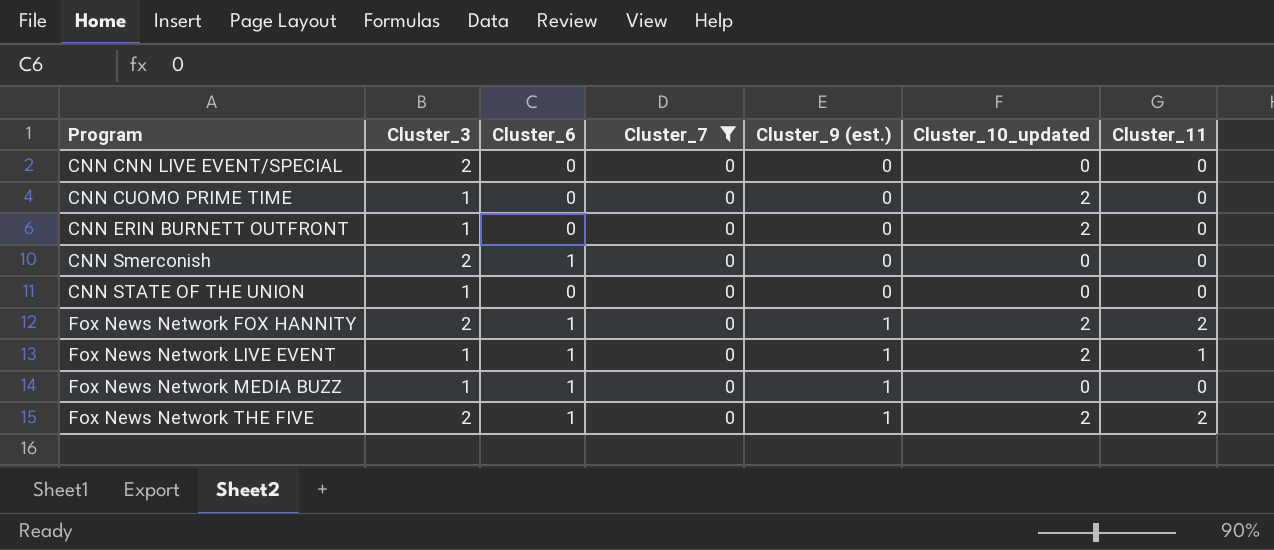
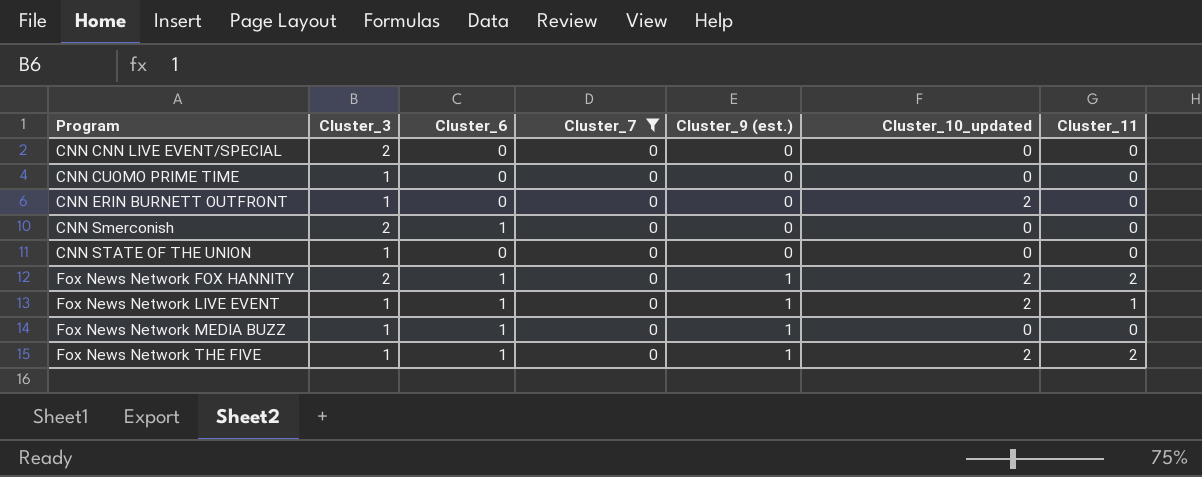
CNN CUOMO PRIME TIME | Cluster_10_updated: 2 -> 0
Fox News Network THE FIVE | Cluster_3: 2 -> 1

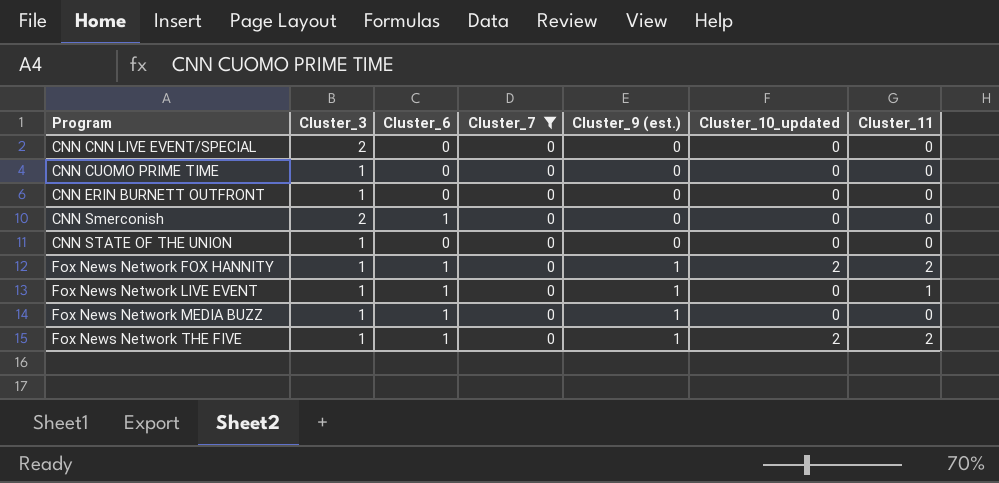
CNN ERIN BURNETT OUTFRONT | Cluster_10_updated: 2 -> 0
Fox News Network FOX HANNITY | Cluster_3: 2 -> 1
Fox News Network LIVE EVENT | Cluster_10_updated: 2 -> 0

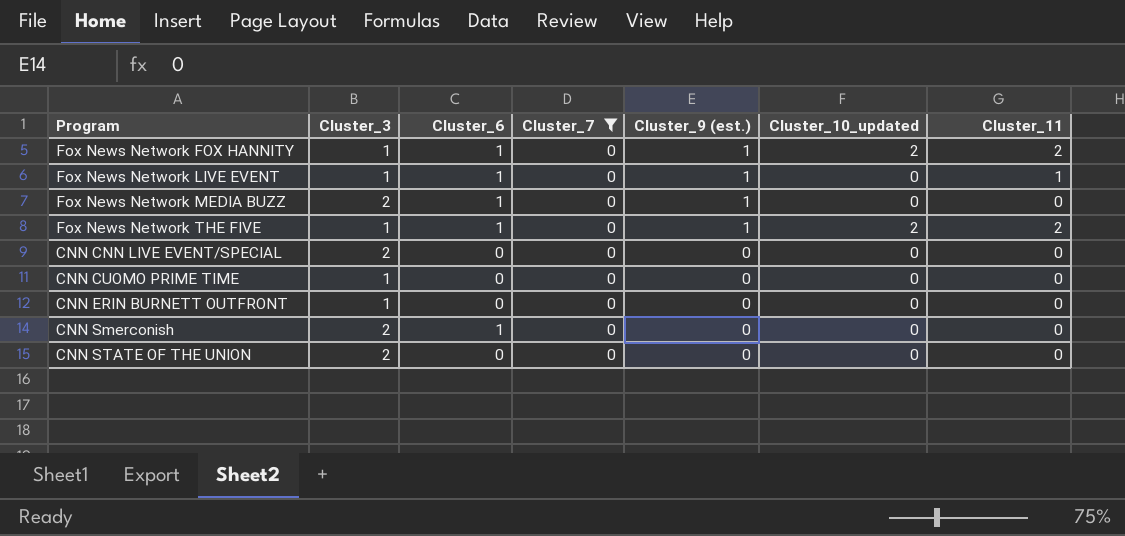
row order: Program ascending -> Cluster_9 (est.) descending
Fox News Network MEDIA BUZZ | Cluster_3: 1 -> 2
CNN STATE OF THE UNION | Cluster_3: 1 -> 2

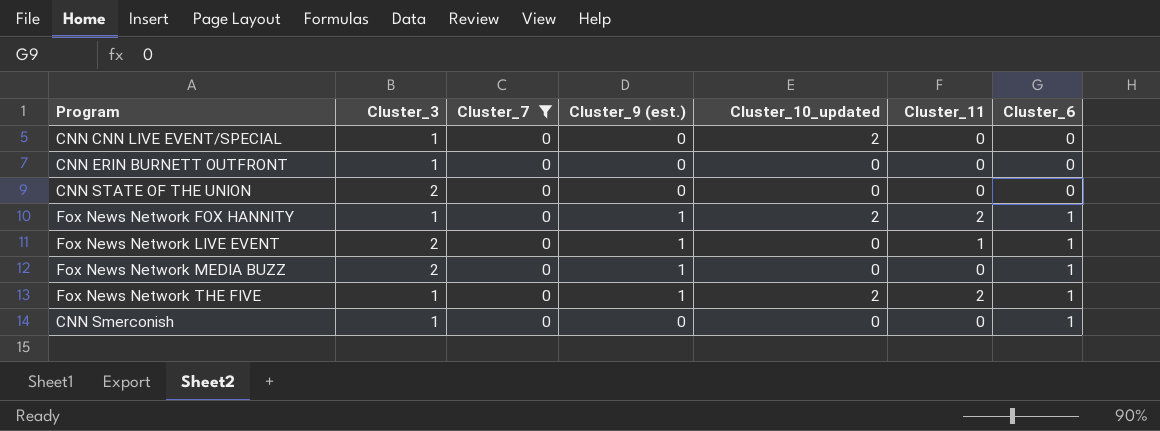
row order: Cluster_9 (est.) descending -> Cluster_6 ascending
column Cluster_6 | position: 3 -> 7
row CNN CUOMO PRIME TIME: 1 | 0 | 0 | 0 | 0 | 0 -> none
CNN CNN LIVE EVENT/SPECIAL | Cluster_3: 2 -> 1
CNN CNN LIVE EVENT/SPECIAL | Cluster_10_updated: 0 -> 2
Fox News Network LIVE EVENT | Cluster_3: 1 -> 2
CNN Smerconish | Cluster_3: 2 -> 1

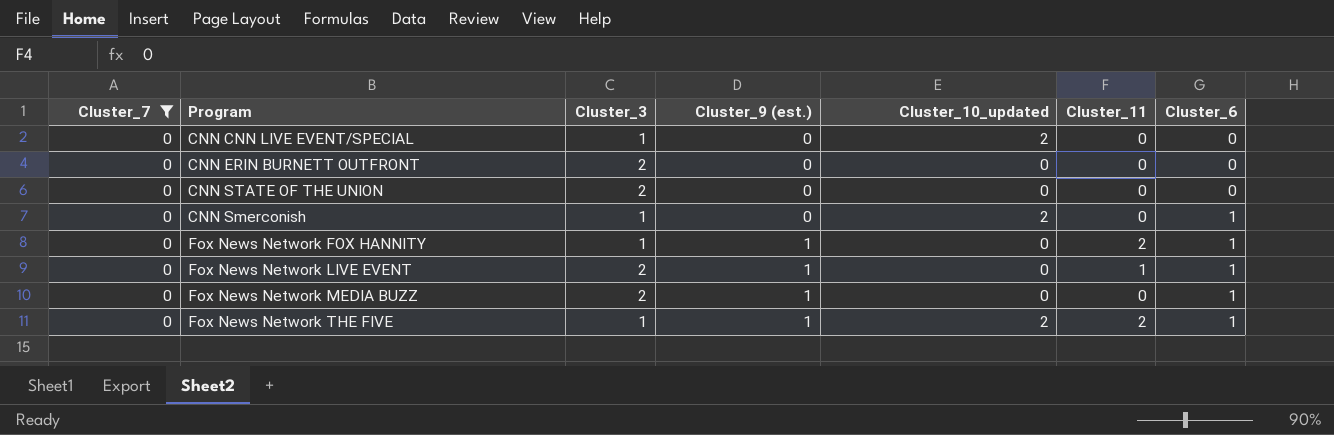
row order: Cluster_6 ascending -> Cluster_9 (est.) ascending
column Cluster_7 | position: 3 -> 1
CNN ERIN BURNETT OUTFRONT | Cluster_3: 1 -> 2
CNN Smerconish | Cluster_10_updated: 0 -> 2
Fox News Network FOX HANNITY | Cluster_10_updated: 2 -> 0

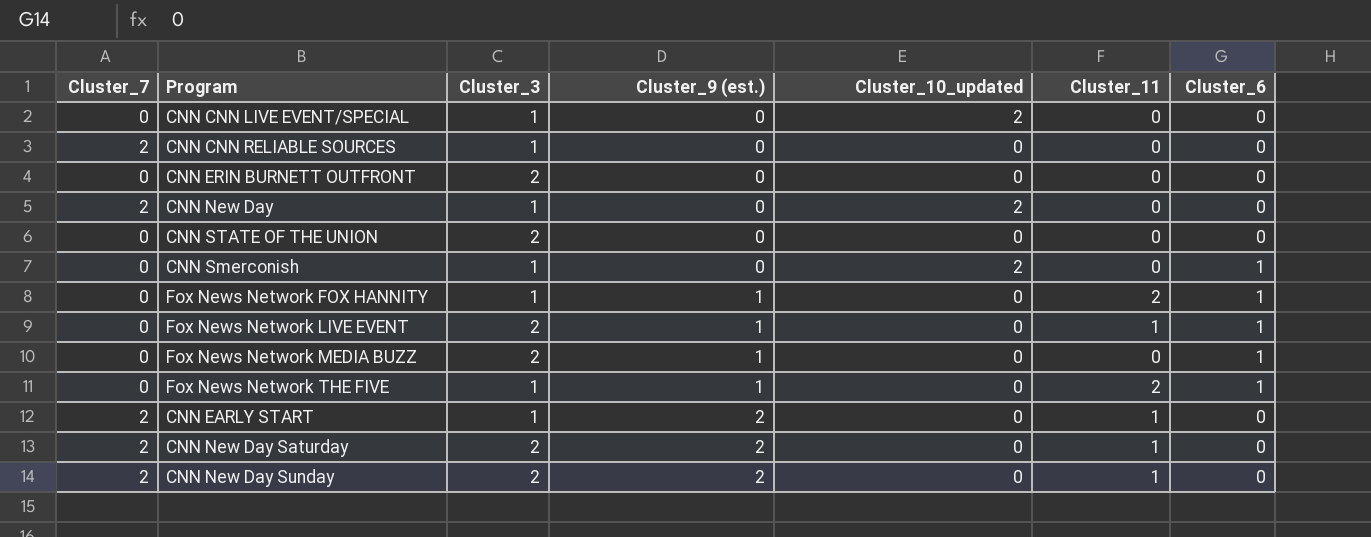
filter: Cluster_7 = 0 -> none
Fox News Network THE FIVE | Cluster_10_updated: 2 -> 0

